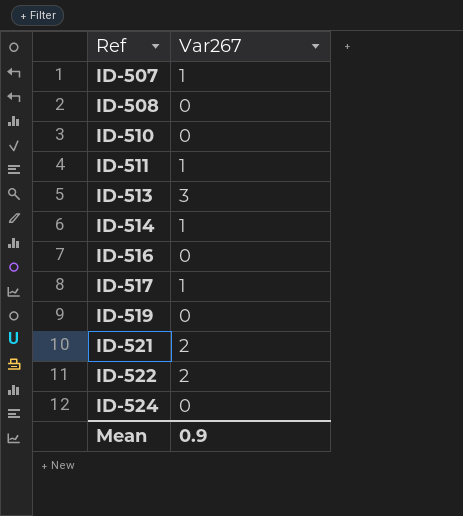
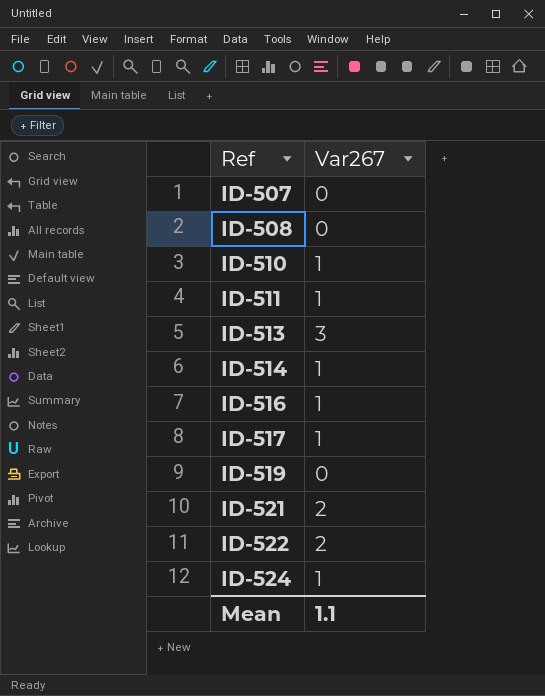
ID-507 | Var267: 1 -> 0
ID-510 | Var267: 0 -> 1
ID-516 | Var267: 0 -> 1
ID-524 | Var267: 0 -> 1
Mean | Var267: 0.9 -> 1.1

